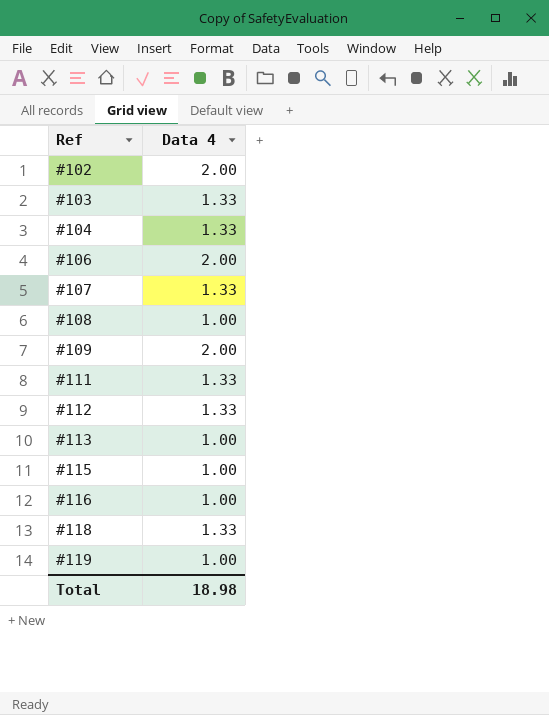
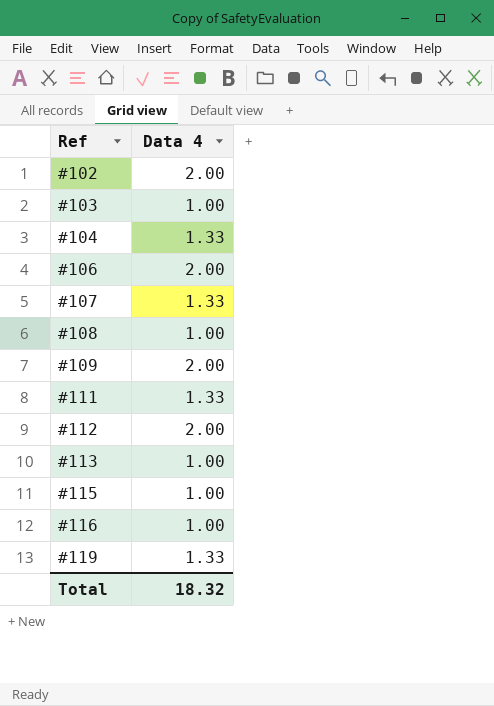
row #118: 1.33 -> none
#103 | Data 4: 1.33 -> 1.00
#112 | Data 4: 1.33 -> 2.00
#119 | Data 4: 1.00 -> 1.33
Total | Data 4: 18.98 -> 18.32

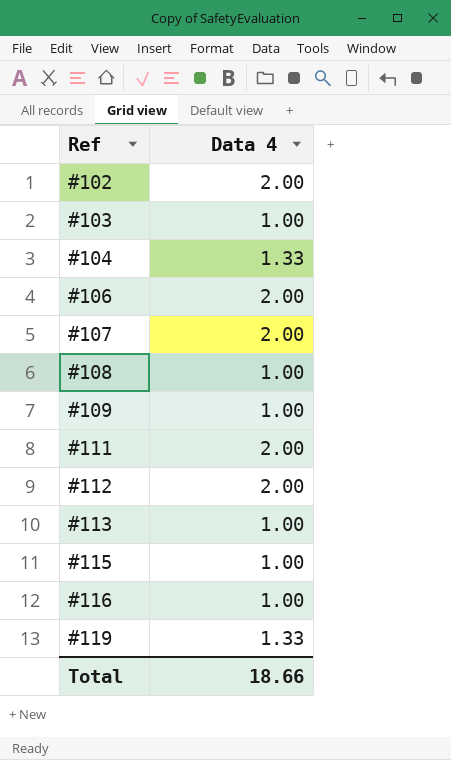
#107 | Data 4: 1.33 -> 2.00
#109 | Data 4: 2.00 -> 1.00
#111 | Data 4: 1.33 -> 2.00
Total | Data 4: 18.32 -> 18.66

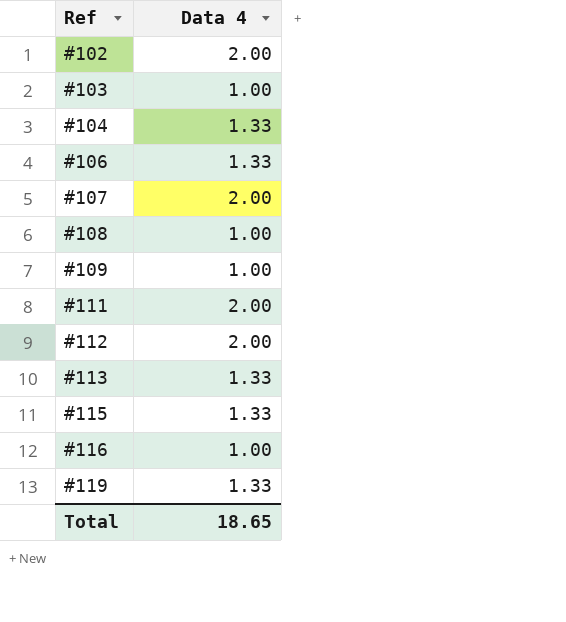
#106 | Data 4: 2.00 -> 1.33
#113 | Data 4: 1.00 -> 1.33
#115 | Data 4: 1.00 -> 1.33
Total | Data 4: 18.66 -> 18.65

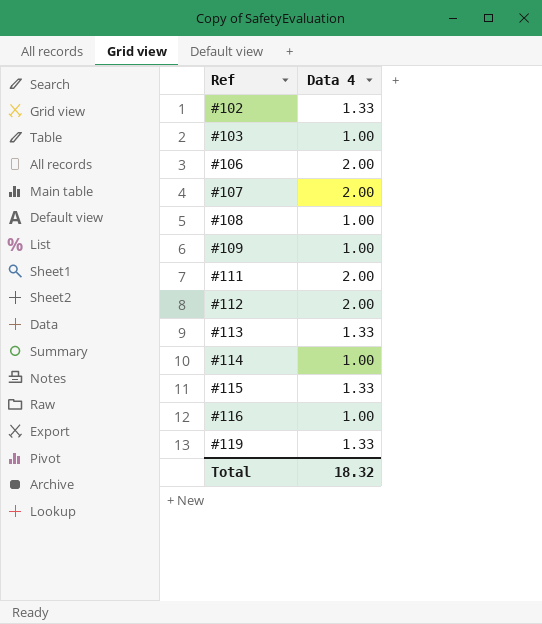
row #104: 1.33 -> none
#102 | Data 4: 2.00 -> 1.33
#106 | Data 4: 1.33 -> 2.00
row #114: none -> 1.00
Total | Data 4: 18.65 -> 18.32

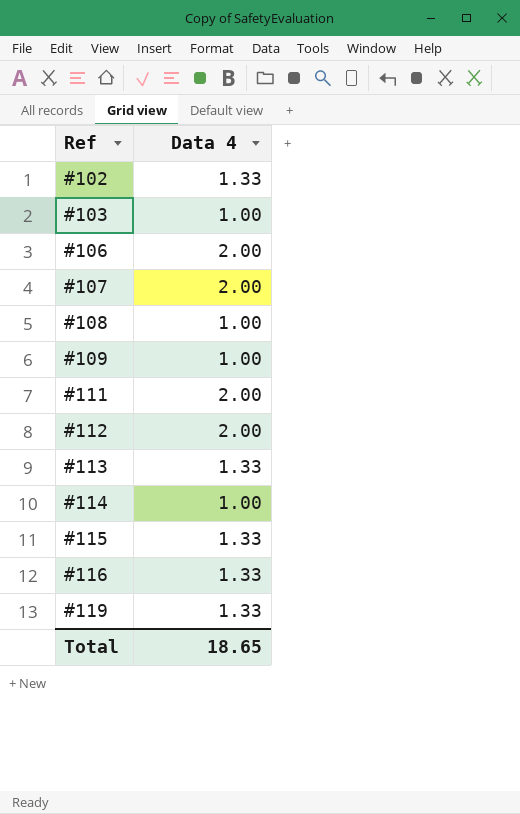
#116 | Data 4: 1.00 -> 1.33
Total | Data 4: 18.32 -> 18.65

